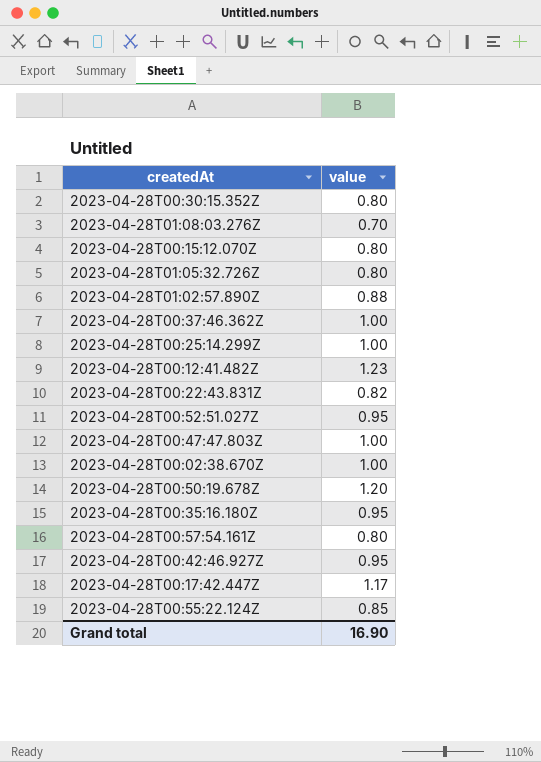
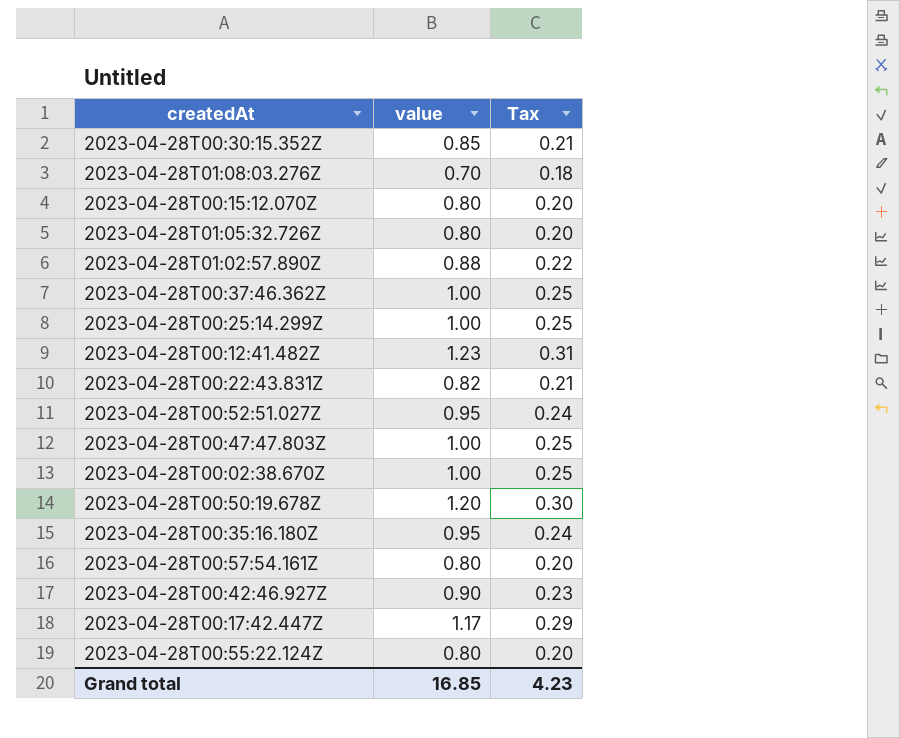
column Tax | formula: none -> [value] * 0.25
2023-04-28T00:30:15.352Z | value: 0.80 -> 0.85
2023-04-28T00:42:46.927Z | value: 0.95 -> 0.90
2023-04-28T00:55:22.124Z | value: 0.85 -> 0.80
Grand total | value: 16.90 -> 16.85

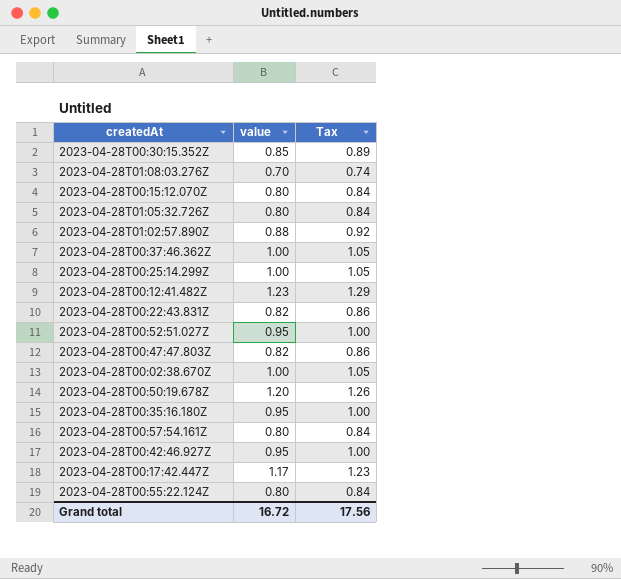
column Tax | formula: [value] * 0.25 -> [value] * 1.05
2023-04-28T00:47:47.803Z | value: 1.00 -> 0.82
2023-04-28T00:42:46.927Z | value: 0.90 -> 0.95
Grand total | value: 16.85 -> 16.72
Grand total | Tax: 4.23 -> 17.56

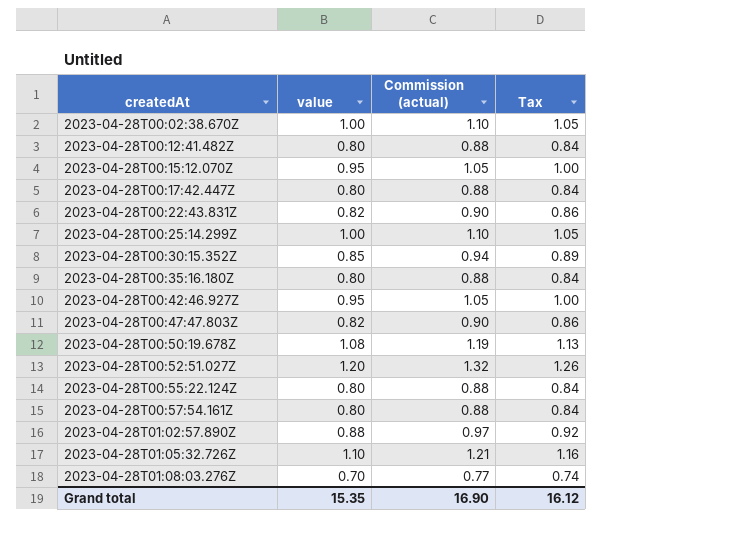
row order: none -> createdAt ascending
column Commission (actual) | formula: none -> [value] * 1.1
row 2023-04-28T00:37:46.362Z: 1.00 | 1.05 -> none
2023-04-28T00:12:41.482Z | value: 1.23 -> 0.80
2023-04-28T00:12:41.482Z | Tax: 1.29 -> 0.84
2023-04-28T00:15:12.070Z | value: 0.80 -> 0.95
2023-04-28T00:15:12.070Z | Tax: 0.84 -> 1.00
2023-04-28T00:17:42.447Z | value: 1.17 -> 0.80
2023-04-28T00:17:42.447Z | Tax: 1.23 -> 0.84
2023-04-28T00:35:16.180Z | value: 0.95 -> 0.80
2023-04-28T00:35:16.180Z | Tax: 1.00 -> 0.84
2023-04-28T00:50:19.678Z | value: 1.20 -> 1.08
2023-04-28T00:50:19.678Z | Tax: 1.26 -> 1.13
2023-04-28T00:52:51.027Z | value: 0.95 -> 1.20
2023-04-28T00:52:51.027Z | Tax: 1.00 -> 1.26
2023-04-28T01:05:32.726Z | value: 0.80 -> 1.10
2023-04-28T01:05:32.726Z | Tax: 0.84 -> 1.16
Grand total | value: 16.72 -> 15.35
Grand total | Tax: 17.56 -> 16.12

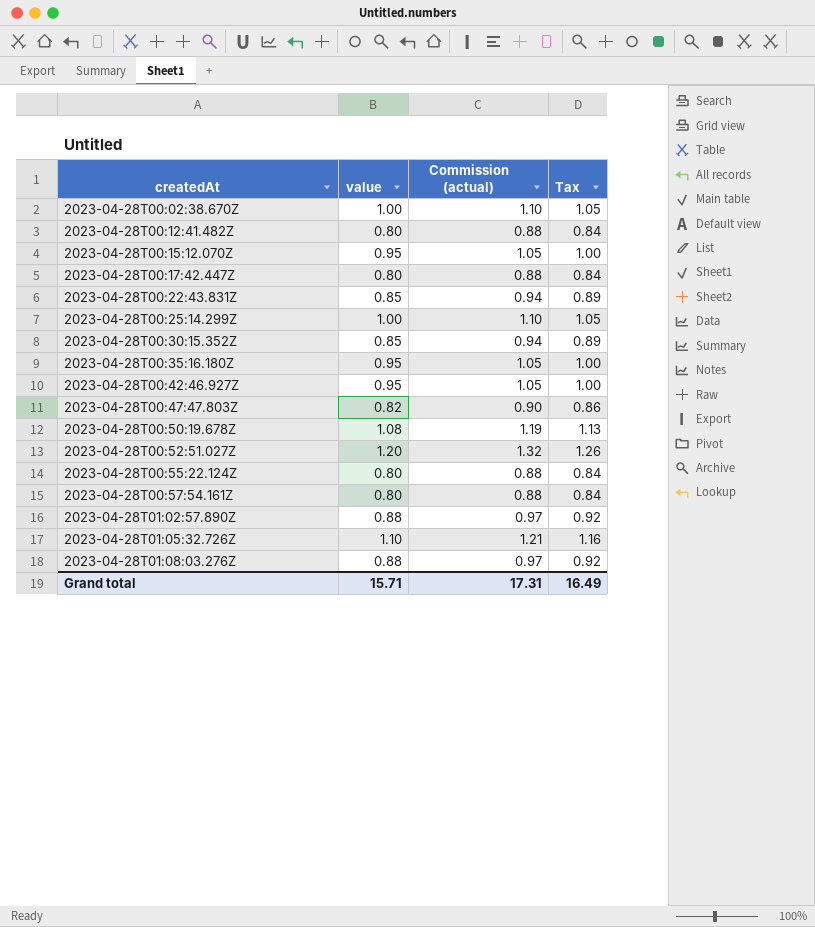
2023-04-28T00:22:43.831Z | value: 0.82 -> 0.85
2023-04-28T00:22:43.831Z | Commission (actual): 0.90 -> 0.94
2023-04-28T00:22:43.831Z | Tax: 0.86 -> 0.89
2023-04-28T00:35:16.180Z | value: 0.80 -> 0.95
2023-04-28T00:35:16.180Z | Commission (actual): 0.88 -> 1.05
2023-04-28T00:35:16.180Z | Tax: 0.84 -> 1.00
2023-04-28T01:08:03.276Z | value: 0.70 -> 0.88
2023-04-28T01:08:03.276Z | Commission (actual): 0.77 -> 0.97
2023-04-28T01:08:03.276Z | Tax: 0.74 -> 0.92
Grand total | value: 15.35 -> 15.71
Grand total | Commission (actual): 16.90 -> 17.31
Grand total | Tax: 16.12 -> 16.49

